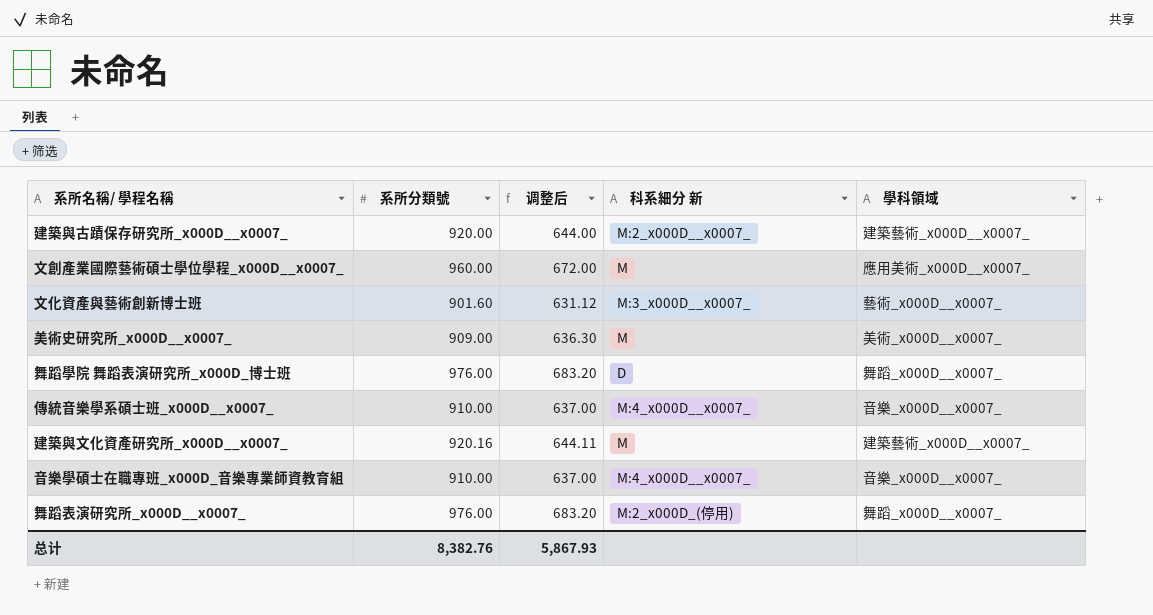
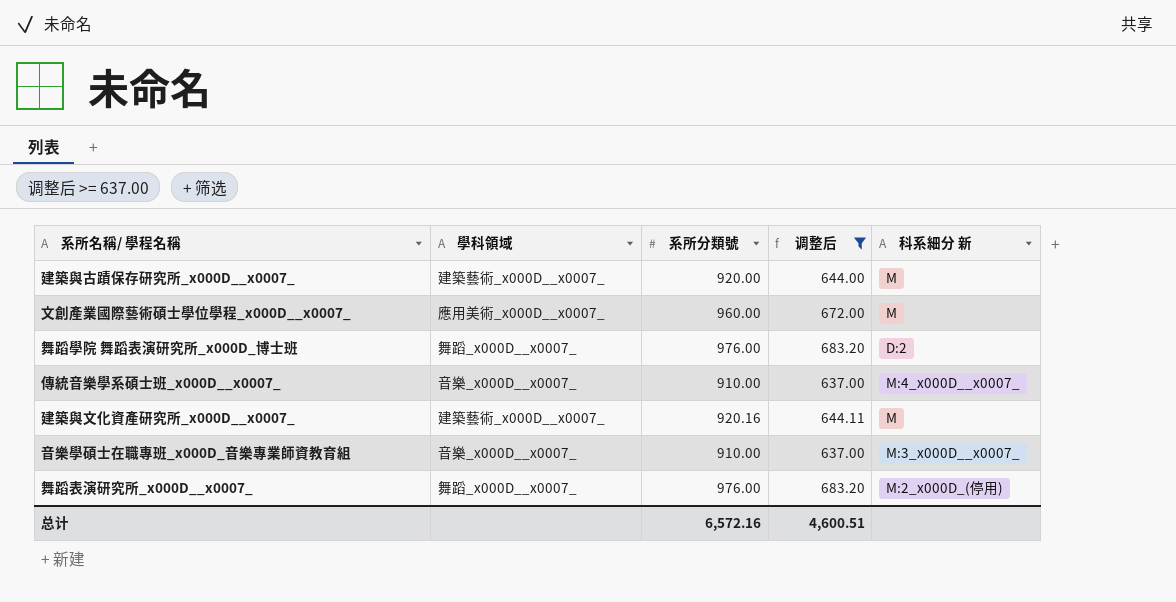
filter: none -> 调整后 >= 637.00
column 學科領域 | position: 5 -> 2
建築與古蹟保存研究所_x000D__x0007_ | 科系細分 新: M:2_x000D__x0007_ -> M
舞蹈學院 舞蹈表演研究所_x000D_博士班 | 科系細分 新: D -> D:2
音樂學碩士在職專班_x000D_音樂專業師資教育組 | 科系細分 新: M:4_x000D__x0007_ -> M:3_x000D__x0007_
总计 | 系所分類號: 8,382.76 -> 6,572.16
总计 | 调整后: 5,867.93 -> 4,600.51

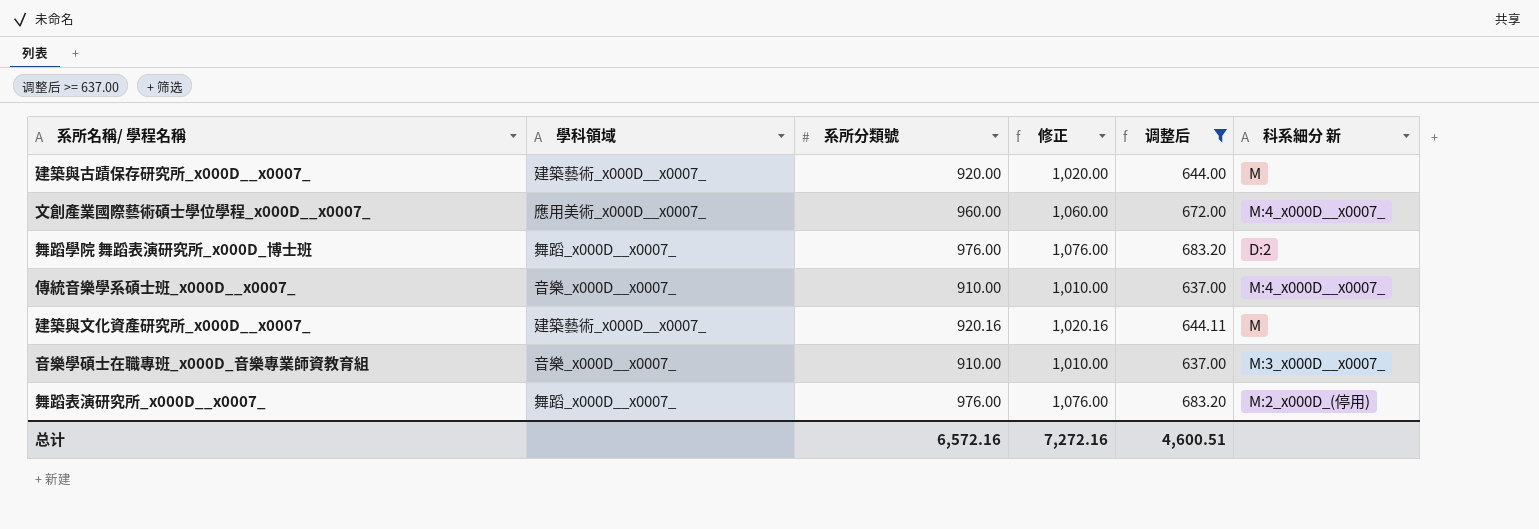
column 修正 | formula: none -> [系所分類號] + 100
文創產業國際藝術碩士學位學程_x000D__x0007_ | 科系細分 新: M -> M:4_x000D__x0007_

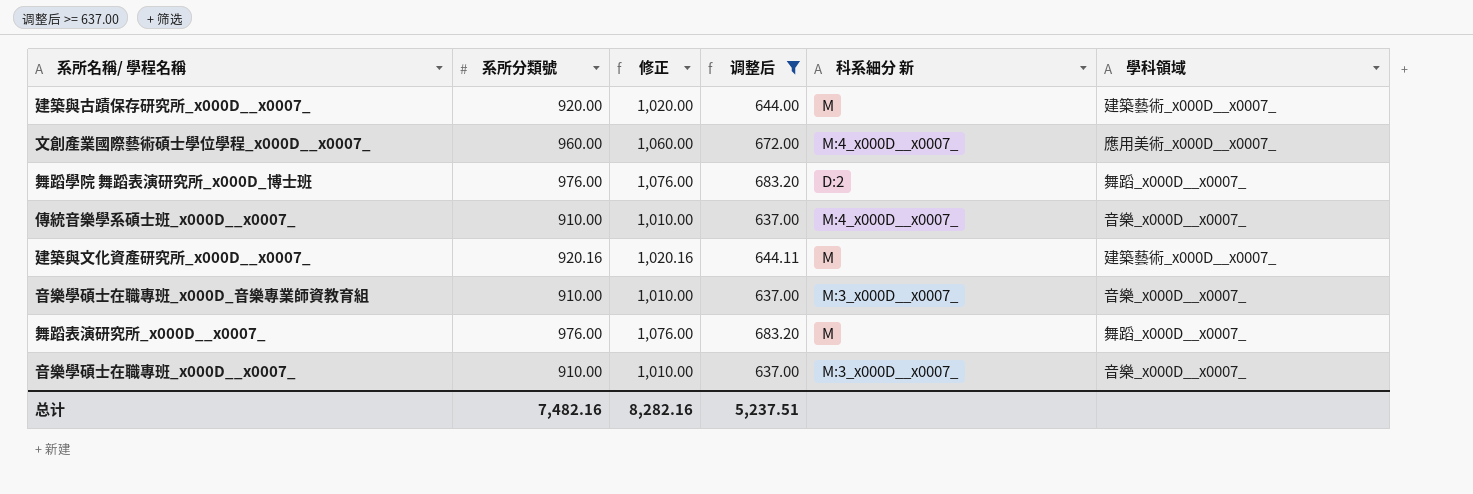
column 學科領域 | position: 2 -> 6
舞蹈表演研究所_x000D__x0007_ | 科系細分 新: M:2_x000D_(停用) -> M
row 音樂學碩士在職專班_x000D__x0007_: none -> 910.00 | 1,010.00 | 637.00 | M:3_x000D__x0007_ | 音樂_x000D__x0007_
总计 | 系所分類號: 6,572.16 -> 7,482.16
总计 | 修正: 7,272.16 -> 8,282.16
总计 | 调整后: 4,600.51 -> 5,237.51

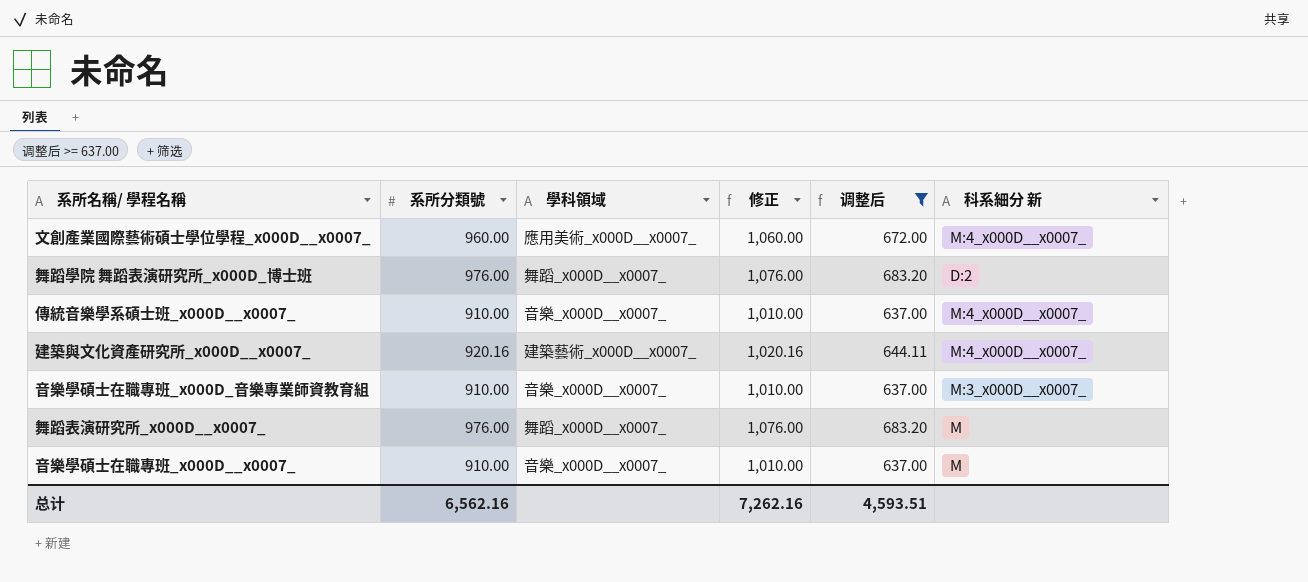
column 學科領域 | position: 6 -> 3
row 建築與古蹟保存研究所_x000D__x0007_: 920.00 | 1,020.00 | 644.00 | M | 建築藝術_x000D__x0007_ -> none
建築與文化資產研究所_x000D__x0007_ | 科系細分 新: M -> M:4_x000D__x0007_
音樂學碩士在職專班_x000D__x0007_ | 科系細分 新: M:3_x000D__x0007_ -> M
总计 | 系所分類號: 7,482.16 -> 6,562.16
总计 | 修正: 8,282.16 -> 7,262.16
总计 | 调整后: 5,237.51 -> 4,593.51

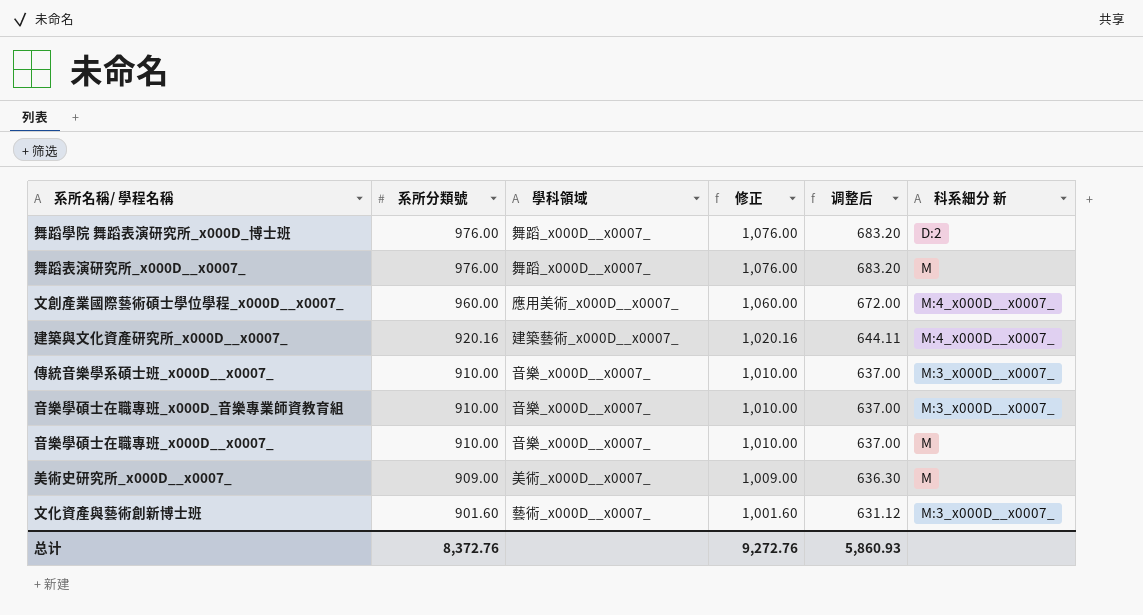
filter: 调整后 >= 637.00 -> none
row order: none -> 系所分類號 descending
傳統音樂學系碩士班_x000D__x0007_ | 科系細分 新: M:4_x000D__x0007_ -> M:3_x000D__x0007_
总计 | 系所分類號: 6,562.16 -> 8,372.76
总计 | 修正: 7,262.16 -> 9,272.76
总计 | 调整后: 4,593.51 -> 5,860.93

